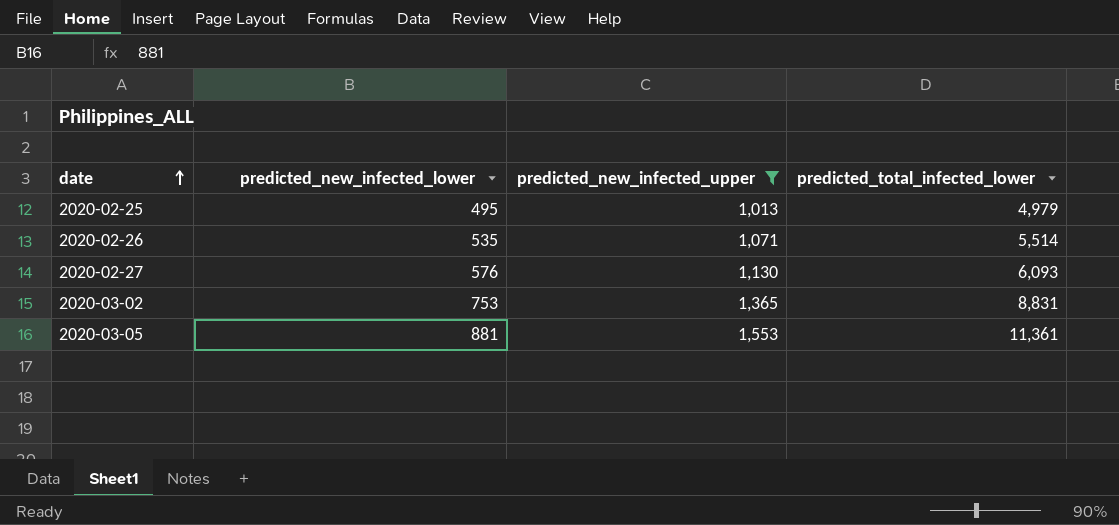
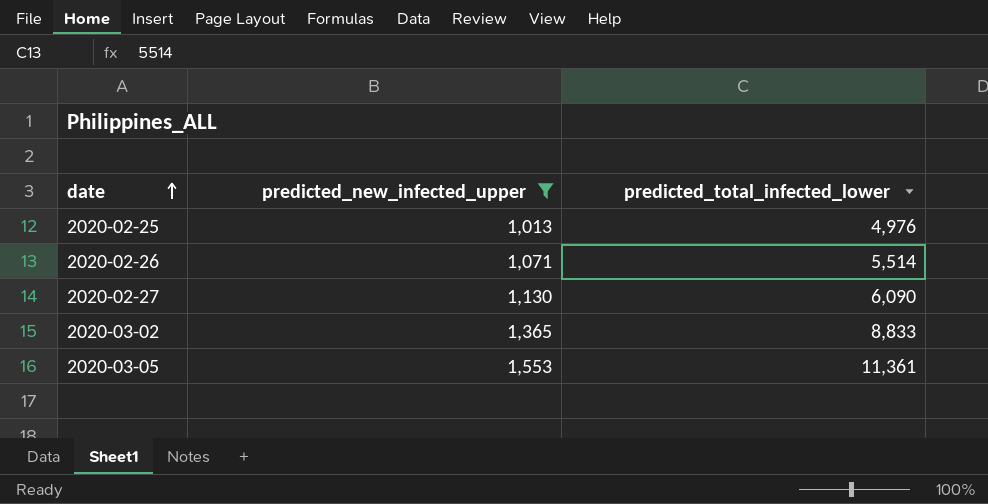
column predicted_new_infected_lower | position: 2 -> none
2020-02-25 | predicted_total_infected_lower: 4,979 -> 4,976
2020-02-27 | predicted_total_infected_lower: 6,093 -> 6,090
2020-03-02 | predicted_total_infected_lower: 8,831 -> 8,833

